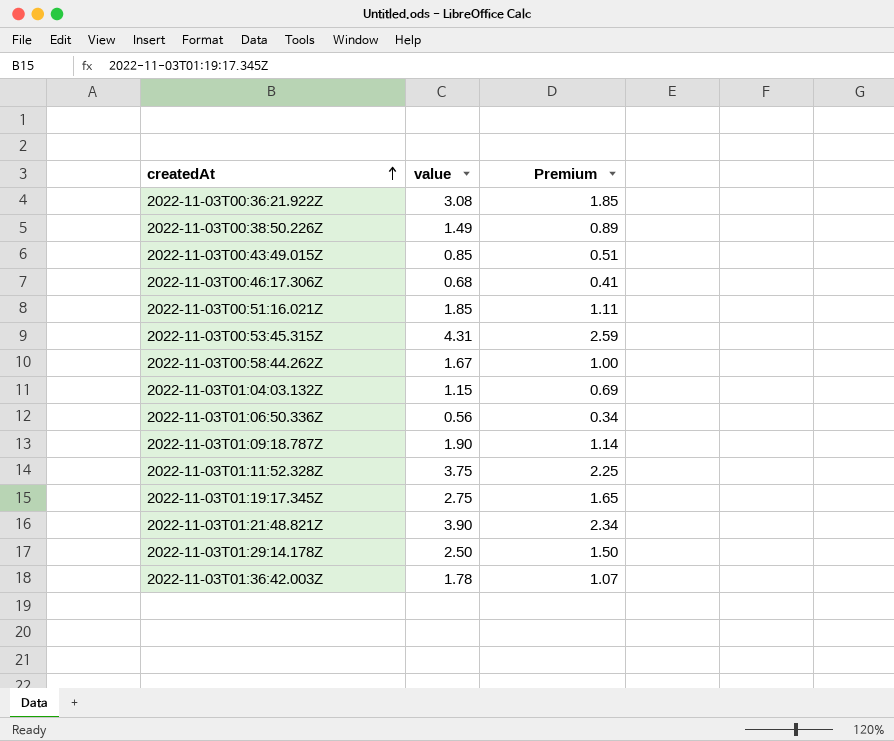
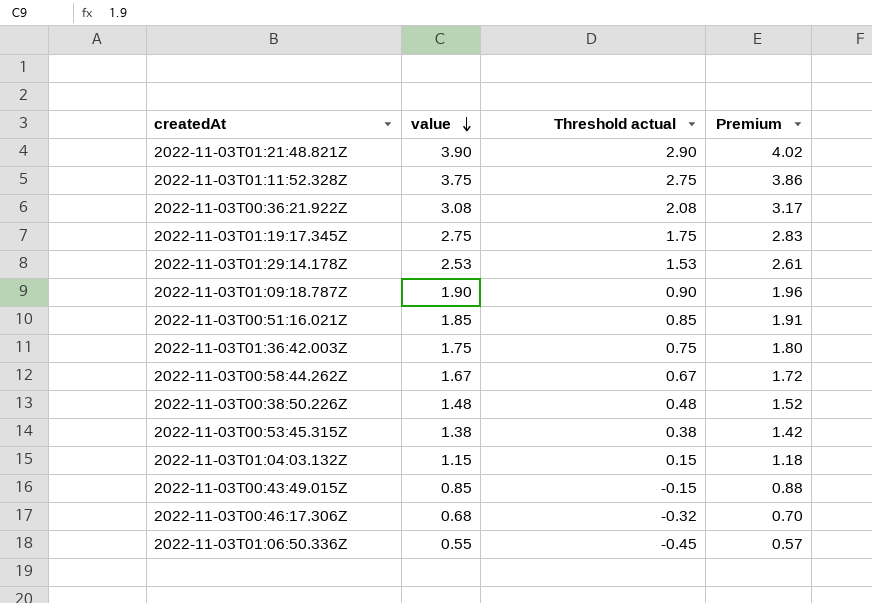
row order: createdAt ascending -> value descending
column Threshold actual | formula: none -> [value] - 1
column Premium | formula: [value] * 0.6 -> [value] * 1.03
2022-11-03T01:29:14.178Z | value: 2.50 -> 2.53
2022-11-03T01:36:42.003Z | value: 1.78 -> 1.75
2022-11-03T00:38:50.226Z | value: 1.49 -> 1.48
2022-11-03T00:53:45.315Z | value: 4.31 -> 1.38
2022-11-03T01:06:50.336Z | value: 0.56 -> 0.55

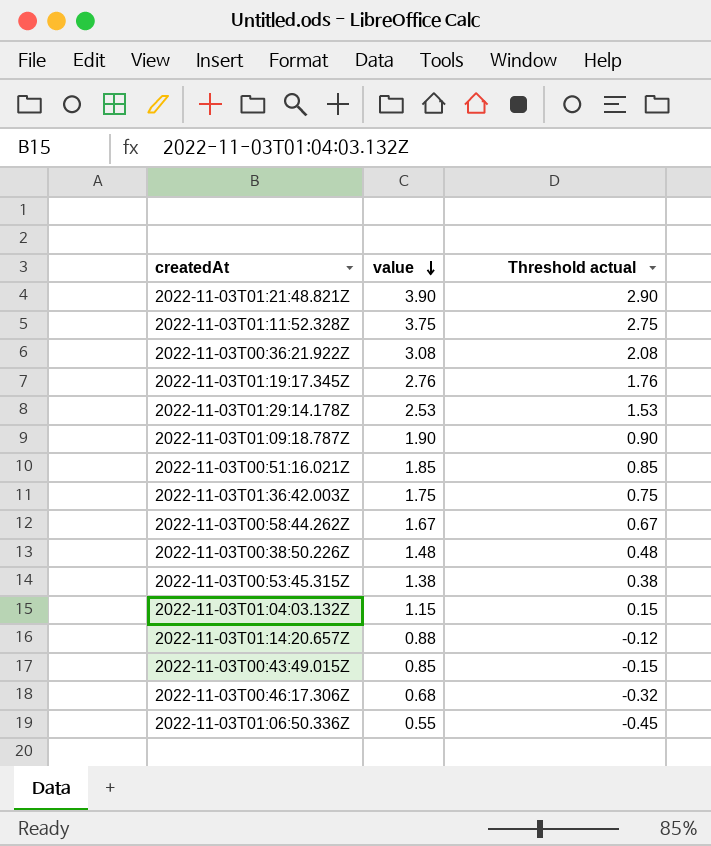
column Premium | formula: [value] * 1.03 -> none
2022-11-03T01:19:17.345Z | value: 2.75 -> 2.76
2022-11-03T01:19:17.345Z | Threshold actual: 1.75 -> 1.76
row 2022-11-03T01:14:20.657Z: none -> 0.88 | -0.12

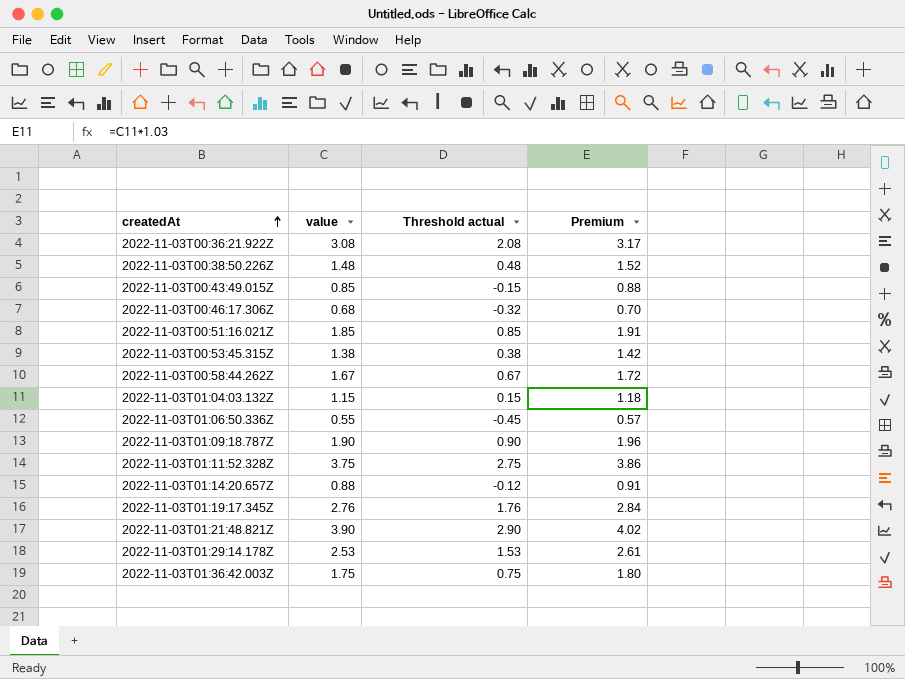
row order: value descending -> createdAt ascending
column Premium | formula: none -> [value] * 1.03

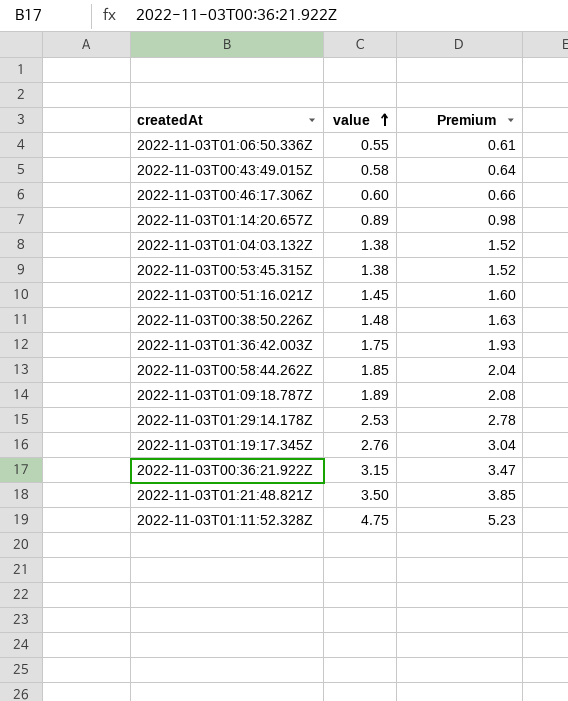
row order: createdAt ascending -> value ascending
column Threshold actual | formula: [value] - 1 -> none
column Premium | formula: [value] * 1.03 -> [value] * 1.1
2022-11-03T00:43:49.015Z | value: 0.85 -> 0.58
2022-11-03T00:46:17.306Z | value: 0.68 -> 0.60
2022-11-03T01:14:20.657Z | value: 0.88 -> 0.89
2022-11-03T01:04:03.132Z | value: 1.15 -> 1.38
2022-11-03T00:51:16.021Z | value: 1.85 -> 1.45
2022-11-03T00:58:44.262Z | value: 1.67 -> 1.85
2022-11-03T01:09:18.787Z | value: 1.90 -> 1.89
2022-11-03T00:36:21.922Z | value: 3.08 -> 3.15
2022-11-03T01:21:48.821Z | value: 3.90 -> 3.50
2022-11-03T01:11:52.328Z | value: 3.75 -> 4.75

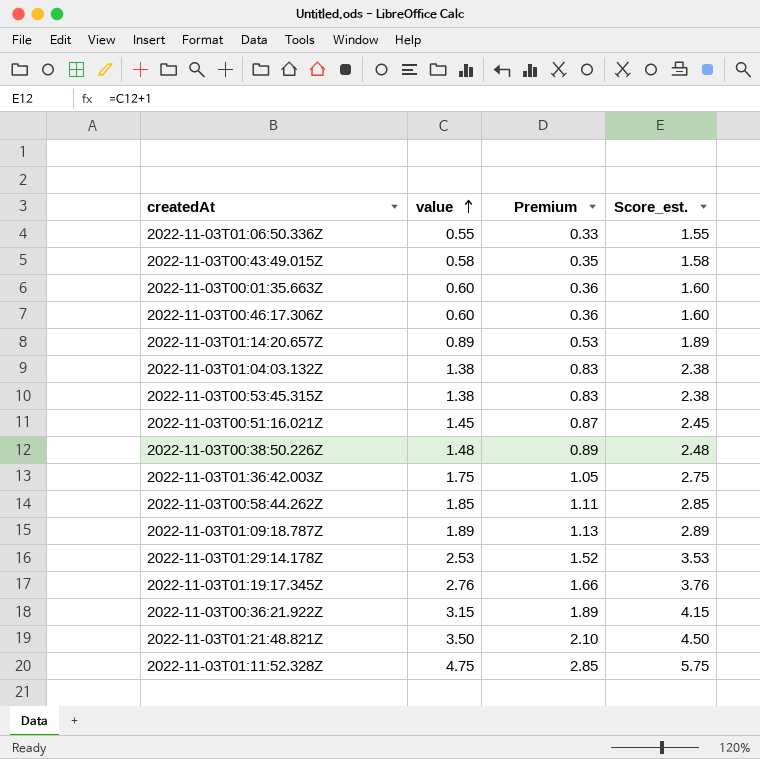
column Premium | formula: [value] * 1.1 -> [value] * 0.6
column Score_est. | formula: none -> [value] + 1
row 2022-11-03T00:01:35.663Z: none -> 0.60 | 0.36 | 1.60

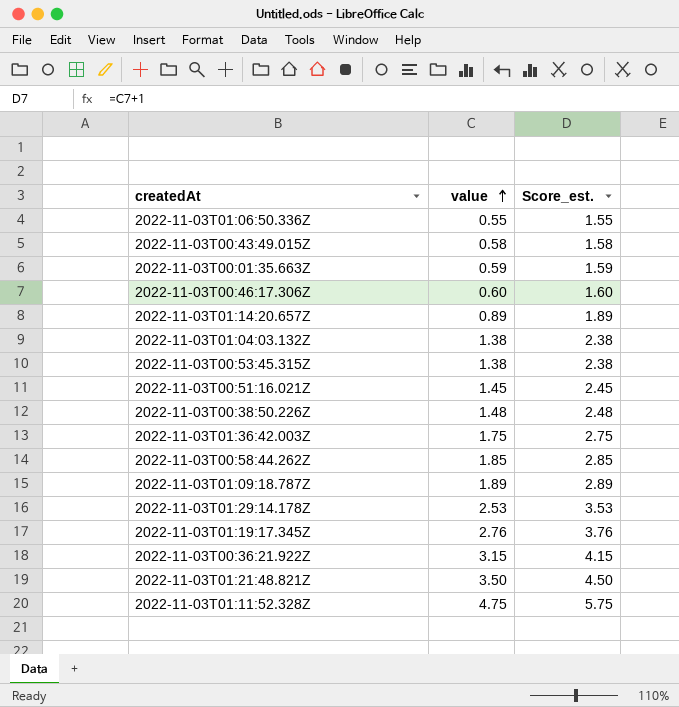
column Premium | formula: [value] * 0.6 -> none
2022-11-03T00:01:35.663Z | value: 0.60 -> 0.59
2022-11-03T00:01:35.663Z | Score_est.: 1.60 -> 1.59

